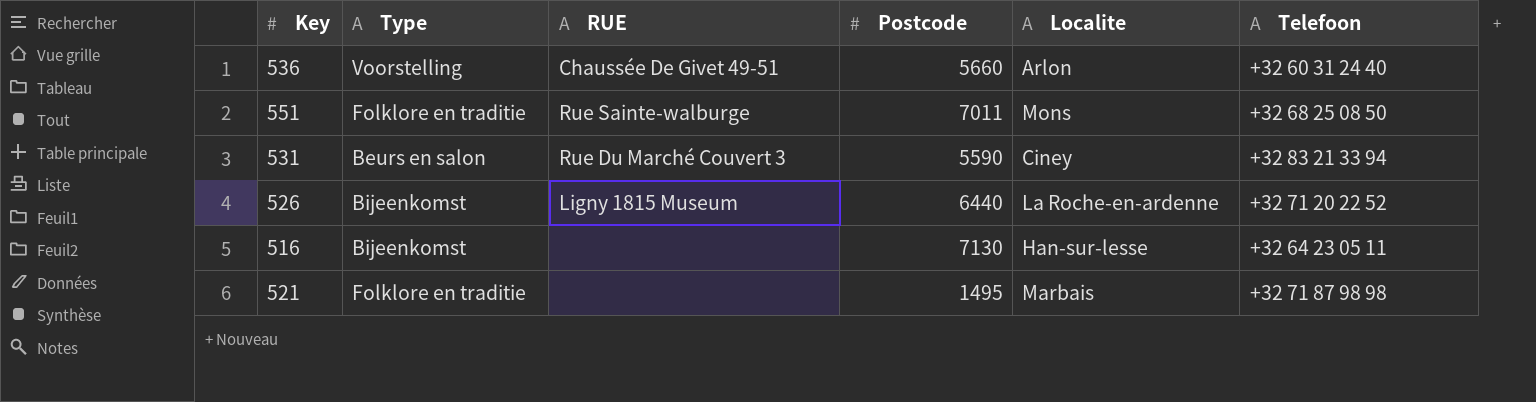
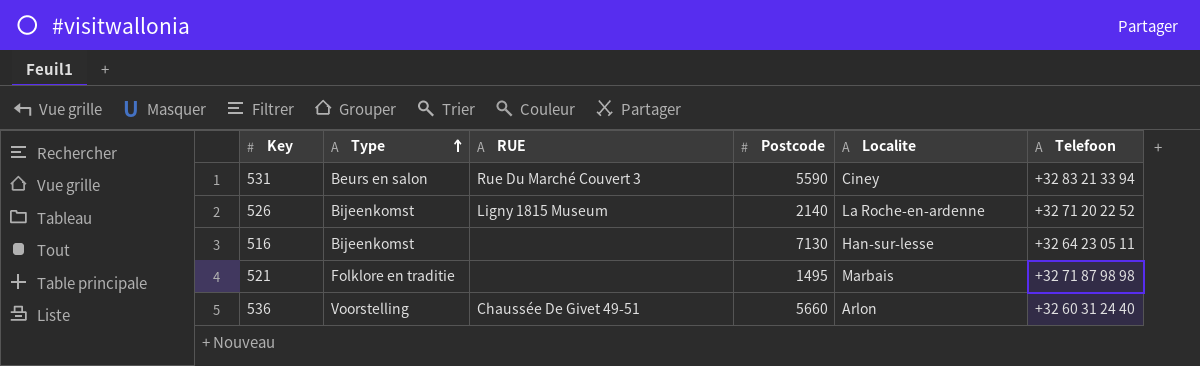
row order: none -> Type ascending
row 551: Folklore en traditie | Rue Sainte-walburge | 7011 | Mons | +32 68 25 08 50 -> none
526 | Postcode: 6440 -> 2140

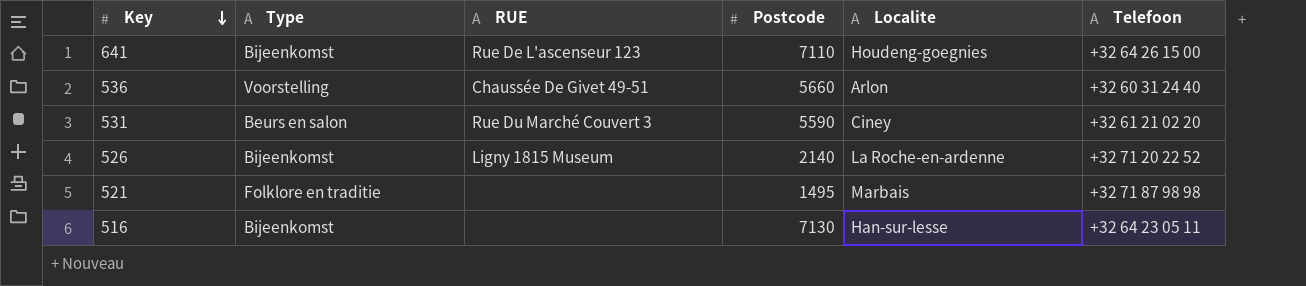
row order: Type ascending -> Key descending
row 641: none -> Bijeenkomst | Rue De L'ascenseur 123 | 7110 | Houdeng-goegnies | +32 64 26 15 00
531 | Telefoon: +32 83 21 33 94 -> +32 61 21 02 20

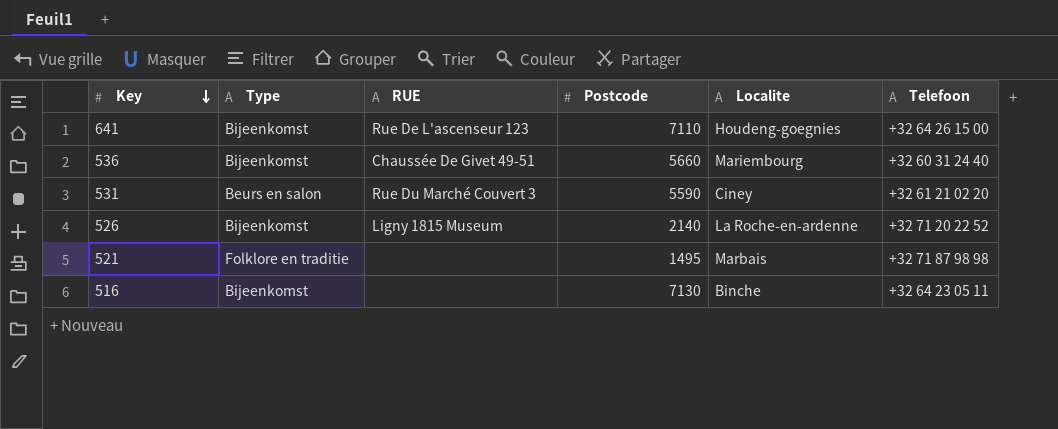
536 | Type: Voorstelling -> Bijeenkomst
536 | Localite: Arlon -> Mariembourg
516 | Localite: Han-sur-lesse -> Binche

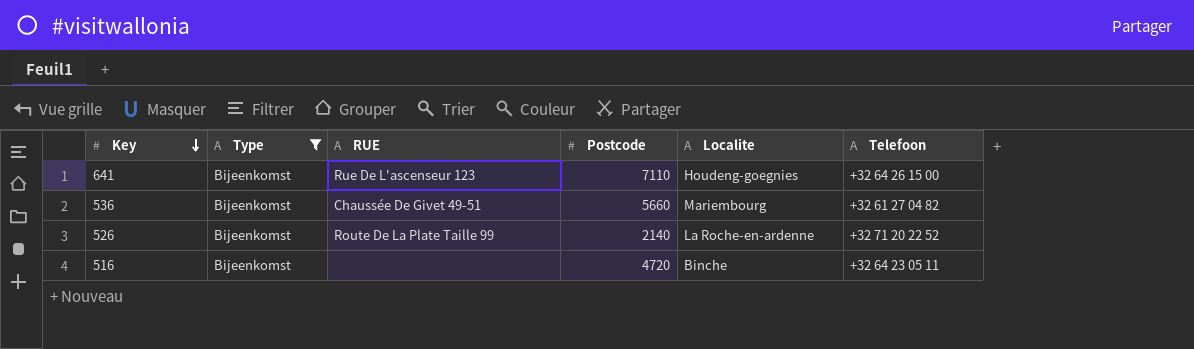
filter: none -> Type = Bijeenkomst
536 | Telefoon: +32 60 31 24 40 -> +32 61 27 04 82
526 | RUE: Ligny 1815 Museum -> Route De La Plate Taille 99
516 | Postcode: 7130 -> 4720

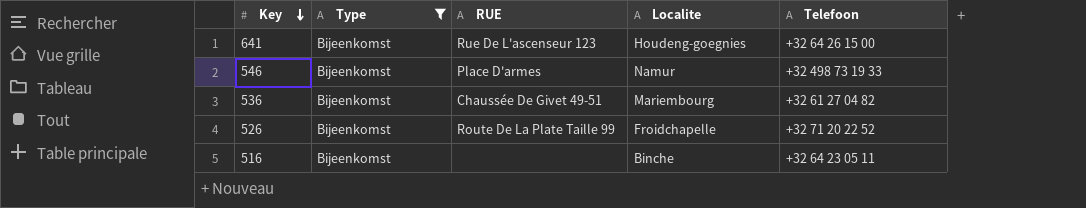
column Postcode | position: 4 -> none
row 546: none -> Bijeenkomst | Place D'armes | Namur | +32 498 73 19 33
526 | Localite: La Roche-en-ardenne -> Froidchapelle

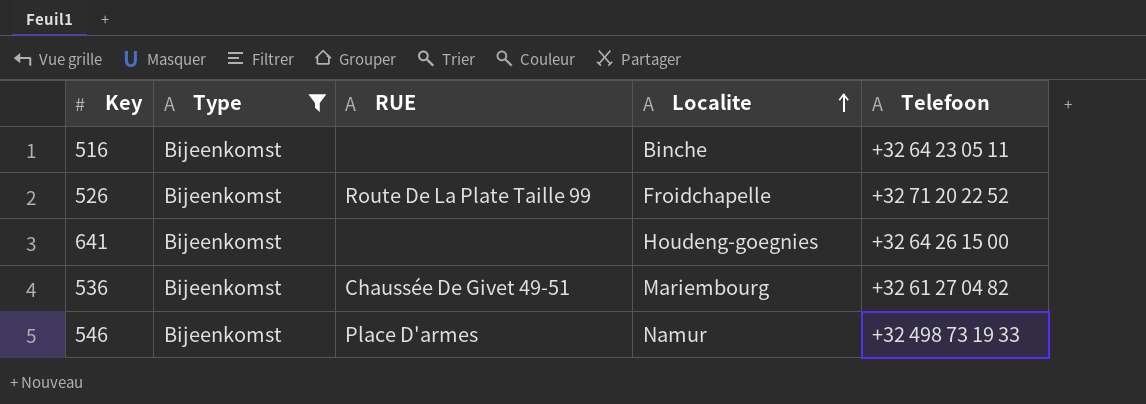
row order: Key descending -> Localite ascending
641 | RUE: Rue De L'ascenseur 123 -> none

